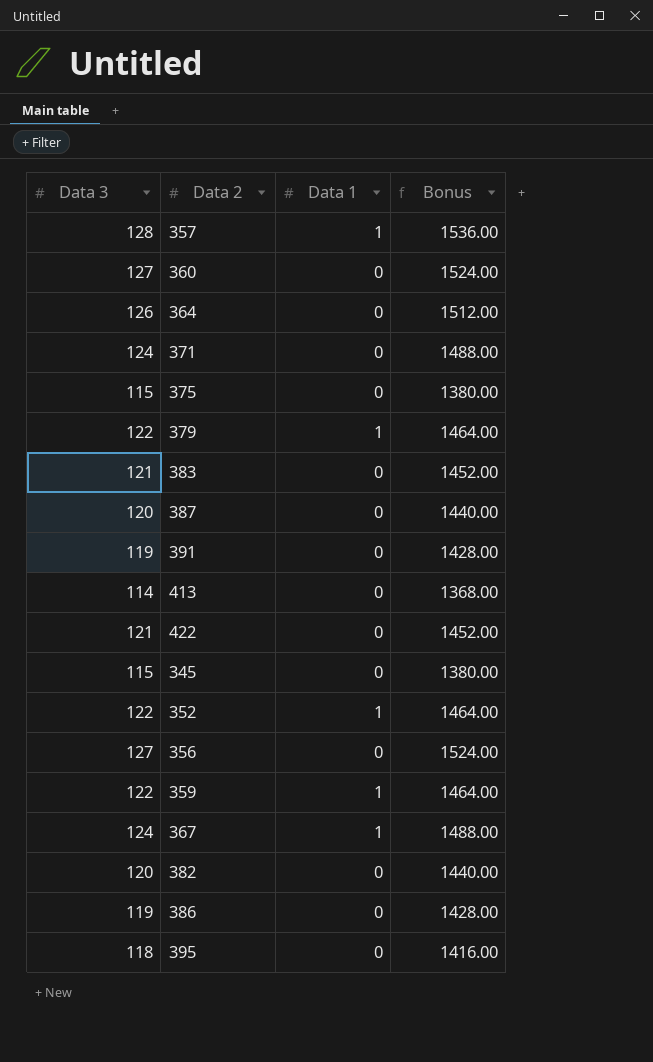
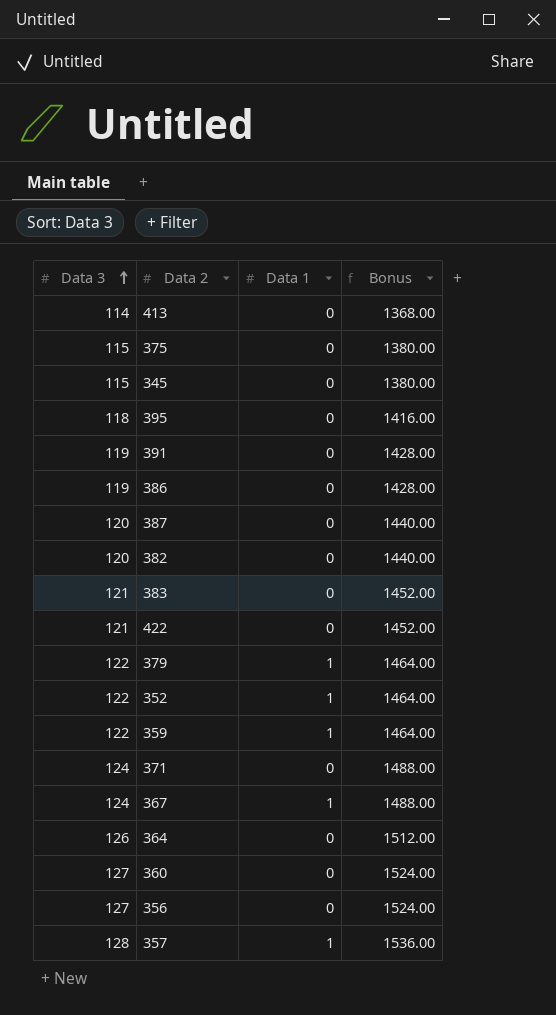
row order: none -> Data 3 ascending

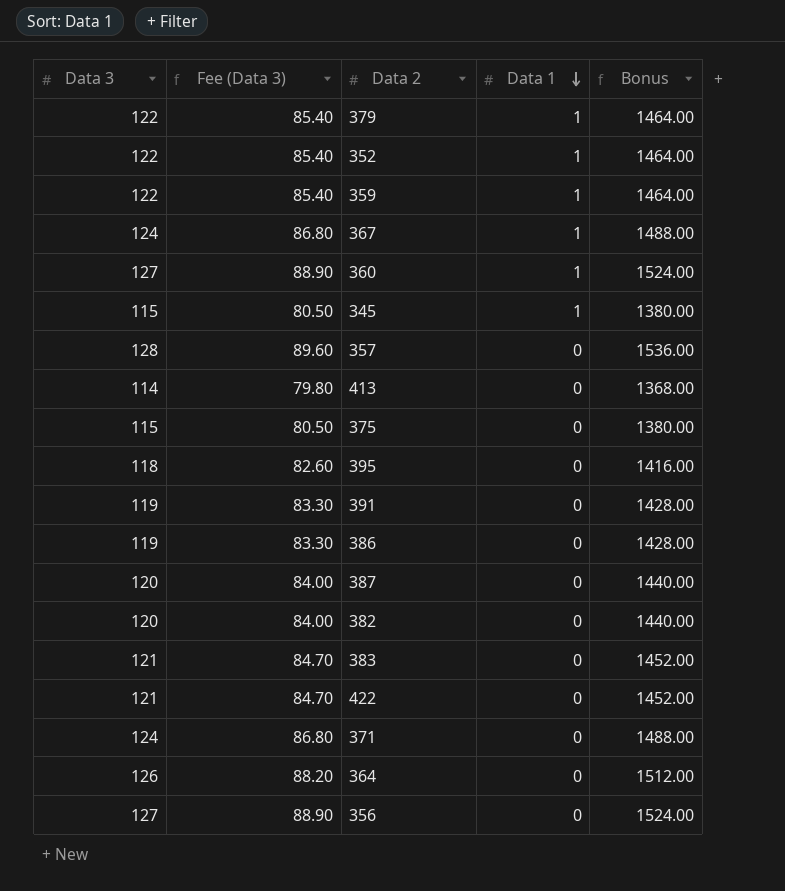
row order: Data 3 ascending -> Data 1 descending
column Fee (Data 3) | formula: none -> [Data 3] * 0.7
360 | Data 1: 0 -> 1
345 | Data 1: 0 -> 1
357 | Data 1: 1 -> 0

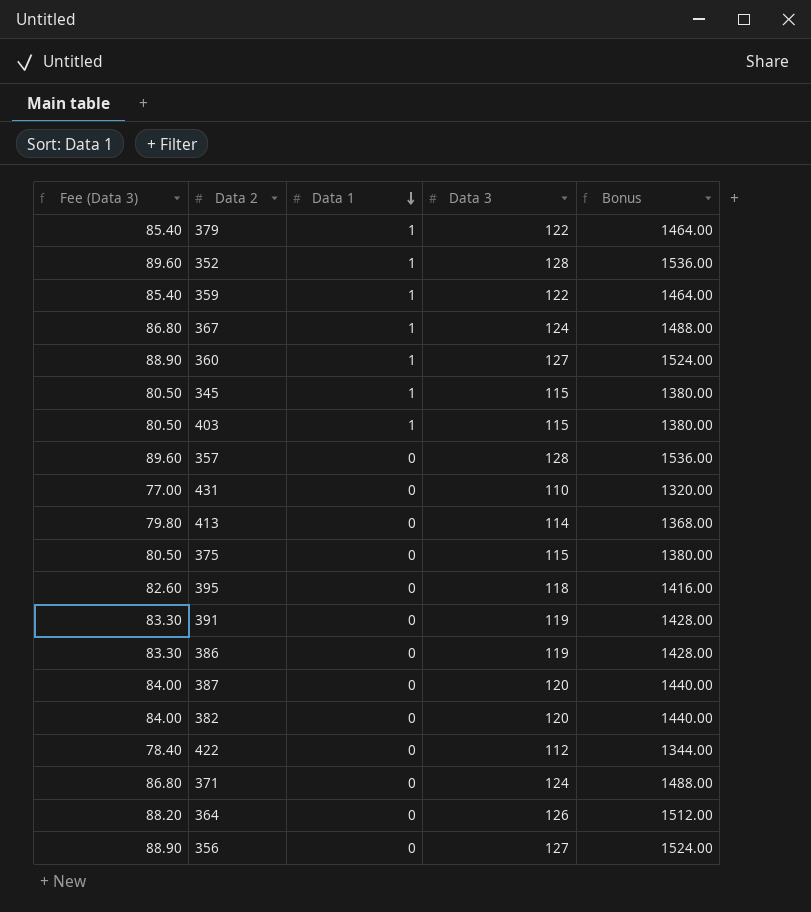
column Data 3 | position: 1 -> 4
row 383: 121 | 84.70 | 0 | 1452.00 -> none
352 | Fee (Data 3): 85.40 -> 89.60
352 | Data 3: 122 -> 128
352 | Bonus: 1464.00 -> 1536.00
row 403: none -> 80.50 | 1 | 115 | 1380.00
row 431: none -> 77.00 | 0 | 110 | 1320.00
422 | Fee (Data 3): 84.70 -> 78.40
422 | Data 3: 121 -> 112
422 | Bonus: 1452.00 -> 1344.00

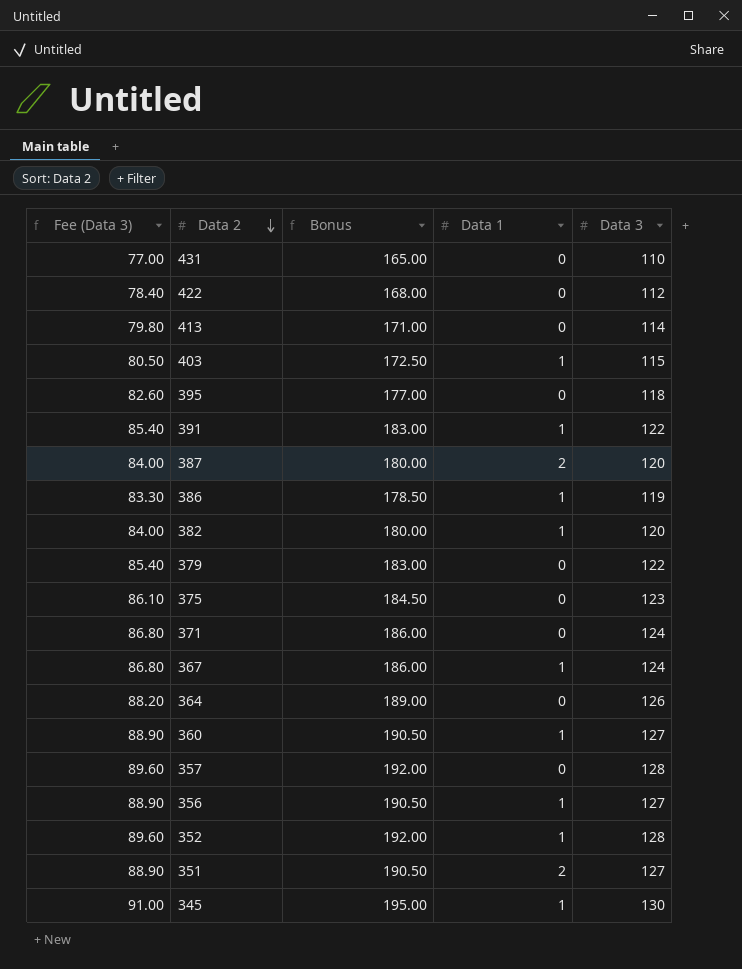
row order: Data 1 descending -> Data 2 descending
column Bonus | formula: [Data 3] * 12 -> [Data 3] * 1.5
column Bonus | position: 5 -> 3
row 359: 85.40 | 1 | 122 | 1464.00 -> none
391 | Fee (Data 3): 83.30 -> 85.40
391 | Data 1: 0 -> 1
391 | Data 3: 119 -> 122
387 | Data 1: 0 -> 2
386 | Data 1: 0 -> 1
382 | Data 1: 0 -> 1
379 | Data 1: 1 -> 0
375 | Fee (Data 3): 80.50 -> 86.10
375 | Data 3: 115 -> 123
356 | Data 1: 0 -> 1
row 351: none -> 88.90 | 190.50 | 2 | 127
345 | Fee (Data 3): 80.50 -> 91.00
345 | Data 3: 115 -> 130

